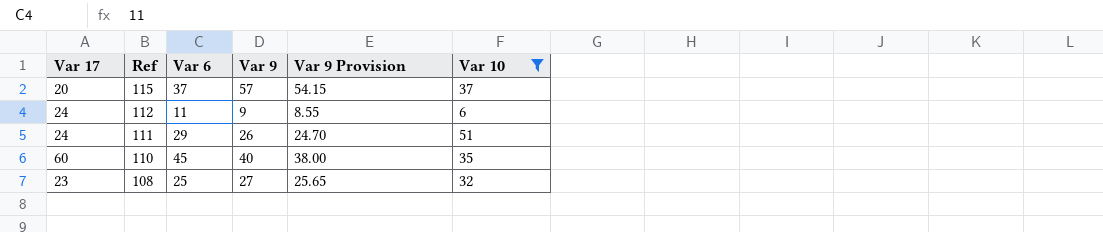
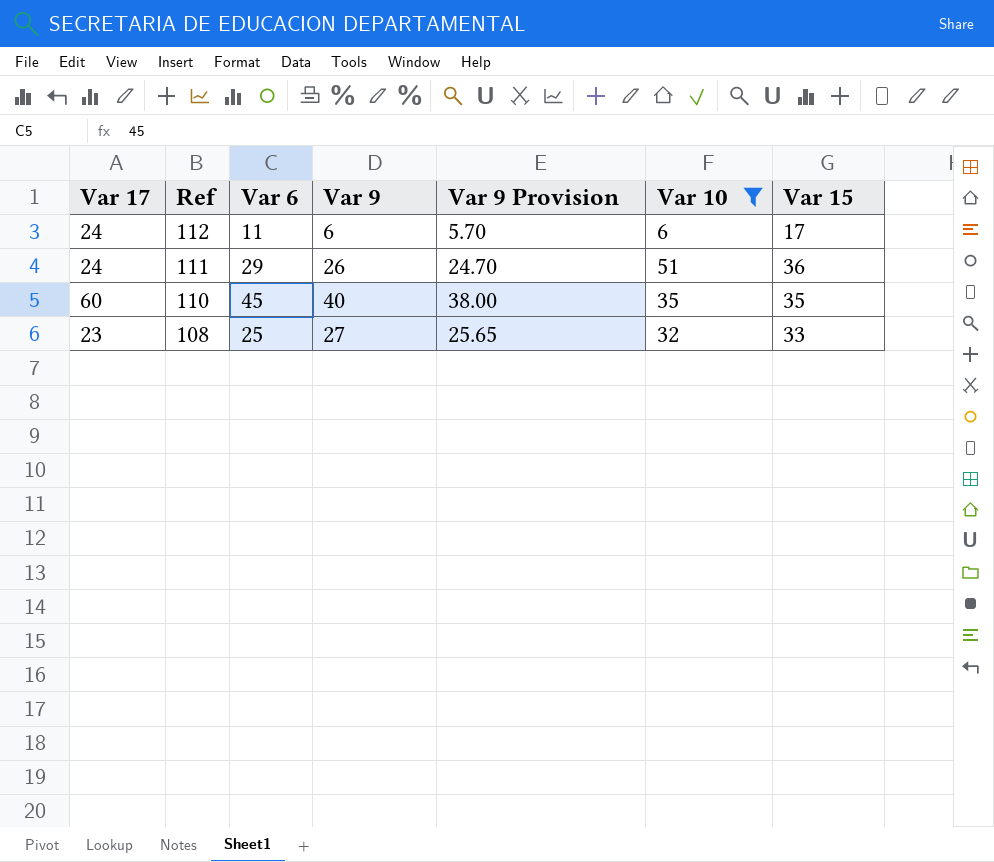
column Var 15 | position: none -> 7
row 115: 20 | 37 | 57 | 54.15 | 37 -> none
112 | Var 9: 9 -> 6
112 | Var 9 Provision: 8.55 -> 5.70

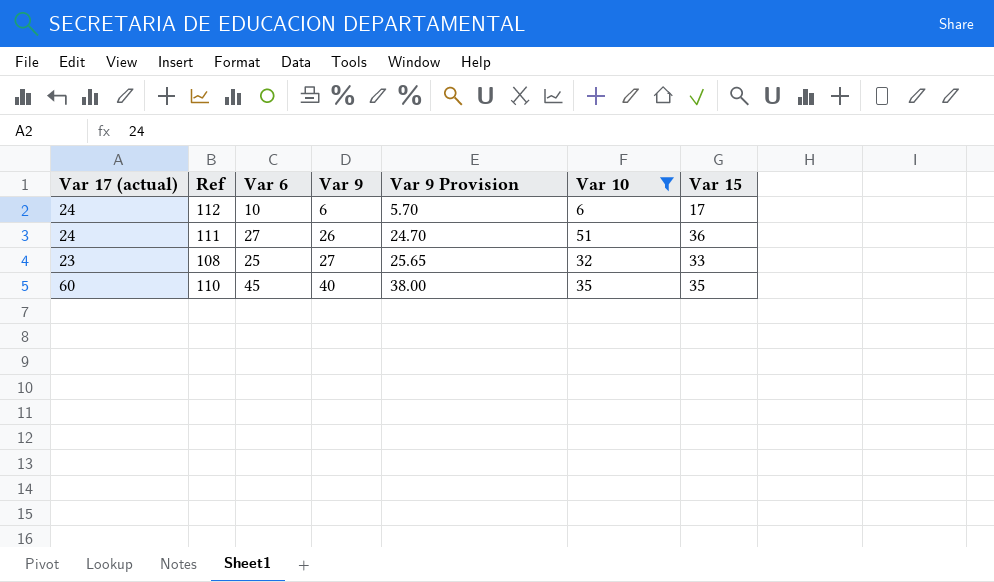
row order: Ref descending -> Var 9 ascending
column name: Var 17 -> Var 17 (actual)
112 | Var 6: 11 -> 10
111 | Var 6: 29 -> 27

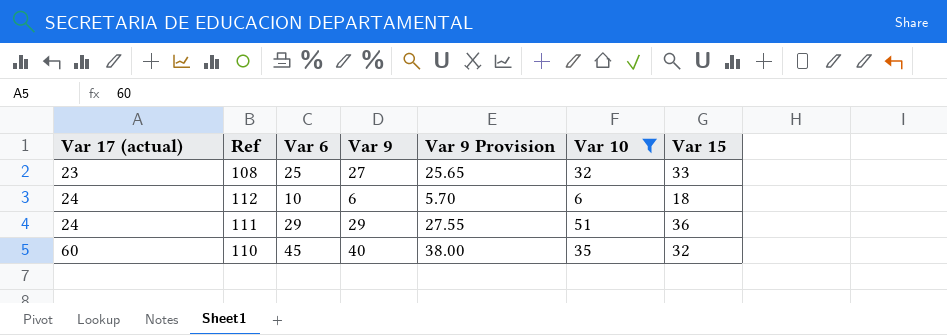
row order: Var 9 ascending -> Var 17 (actual) ascending
112 | Var 15: 17 -> 18
111 | Var 6: 27 -> 29
111 | Var 9: 26 -> 29
111 | Var 9 Provision: 24.70 -> 27.55
110 | Var 15: 35 -> 32

